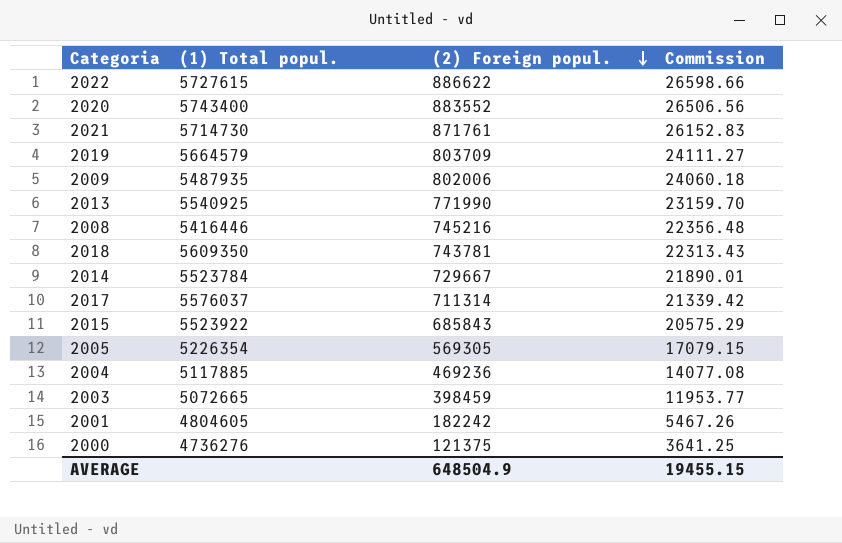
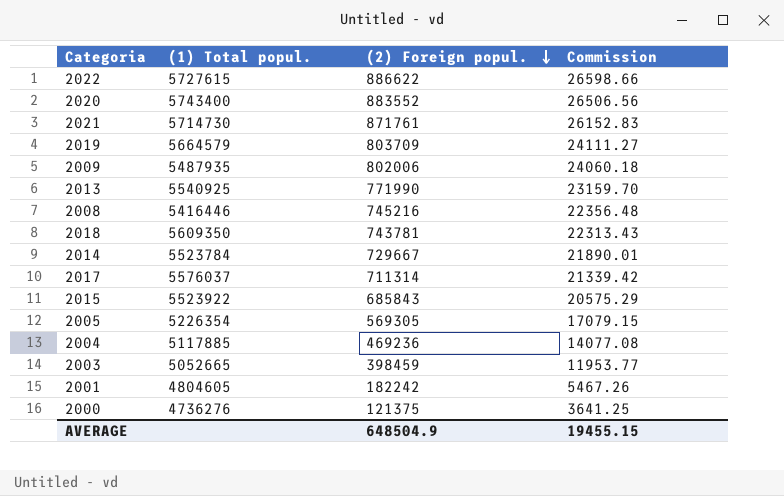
2003 | (1) Total popul.: 5072665 -> 5052665

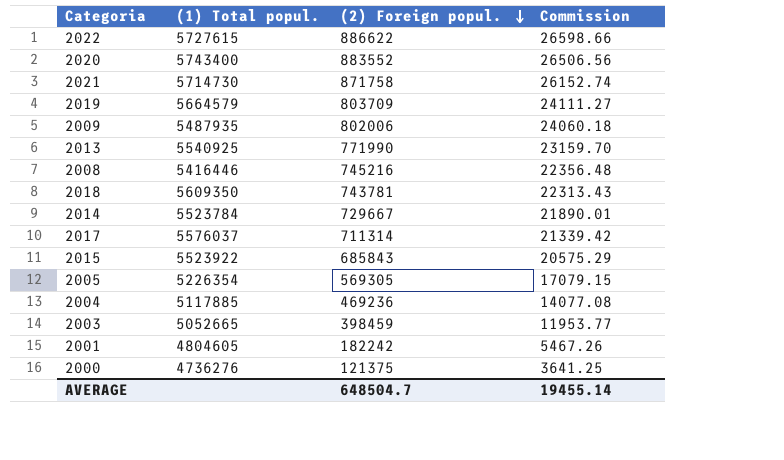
2021 | (2) Foreign popul.: 871761 -> 871758
2021 | Commission: 26152.83 -> 26152.74
AVERAGE | (2) Foreign popul.: 648504.9 -> 648504.7
AVERAGE | Commission: 19455.15 -> 19455.14

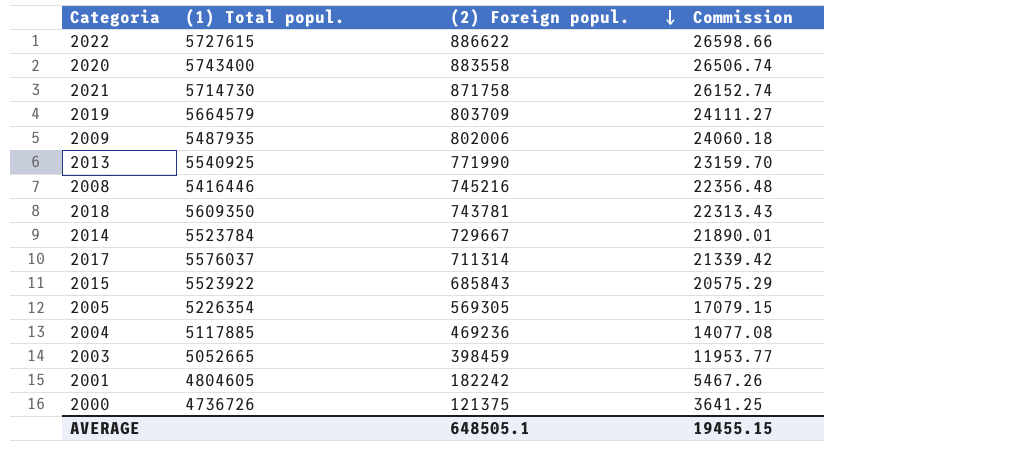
2020 | (2) Foreign popul.: 883552 -> 883558
2020 | Commission: 26506.56 -> 26506.74
2000 | (1) Total popul.: 4736276 -> 4736726
AVERAGE | (2) Foreign popul.: 648504.7 -> 648505.1
AVERAGE | Commission: 19455.14 -> 19455.15

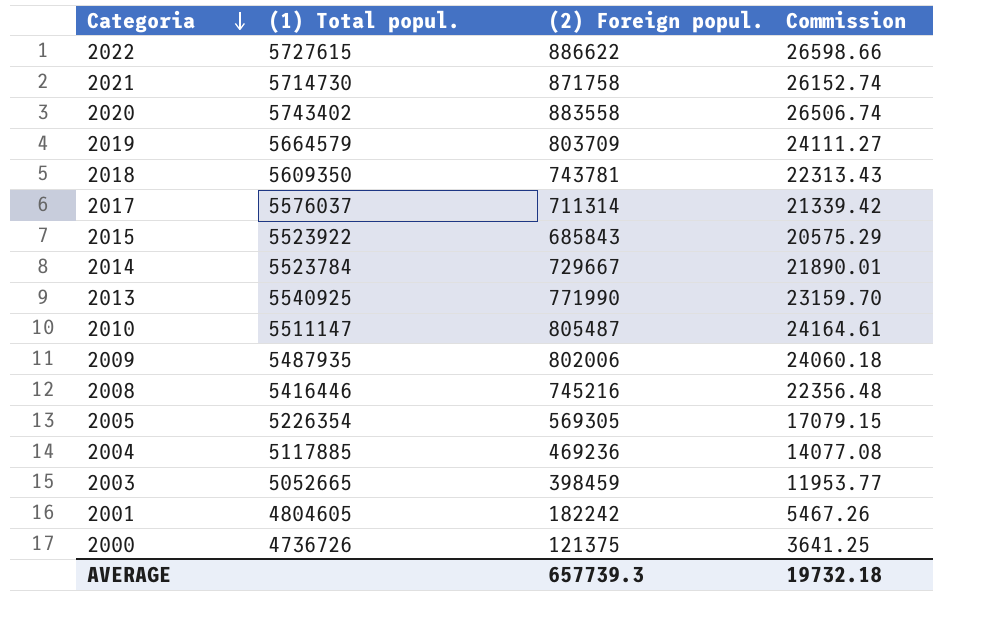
row order: (2) Foreign popul. descending -> Categoria descending
2020 | (1) Total popul.: 5743400 -> 5743402
row 2010: none -> 5511147 | 805487 | 24164.61
AVERAGE | (2) Foreign popul.: 648505.1 -> 657739.3
AVERAGE | Commission: 19455.15 -> 19732.18

